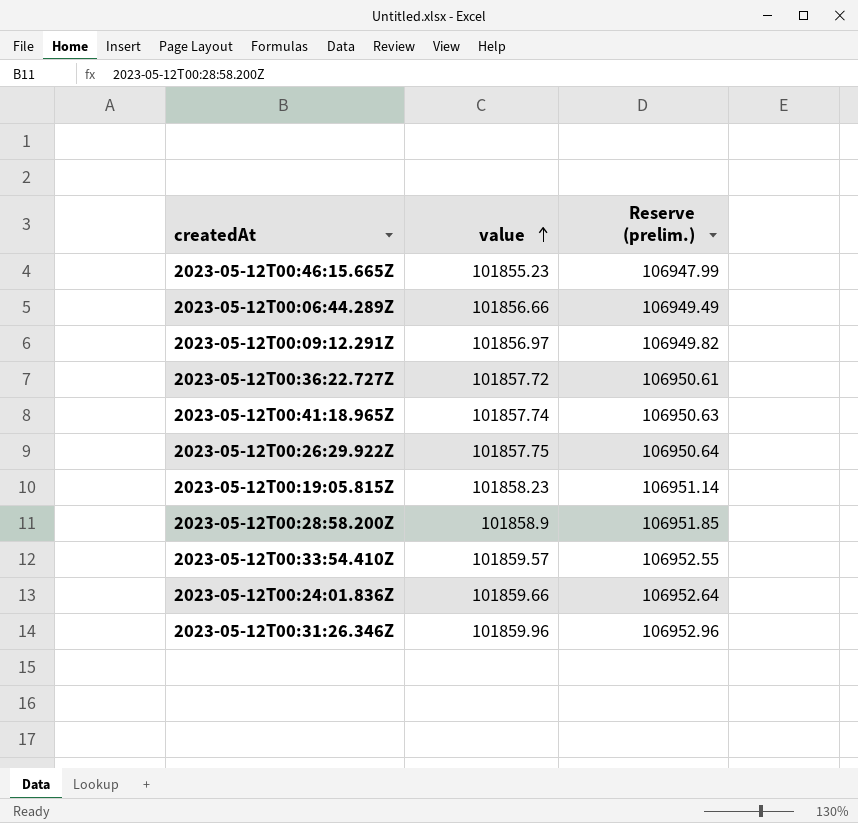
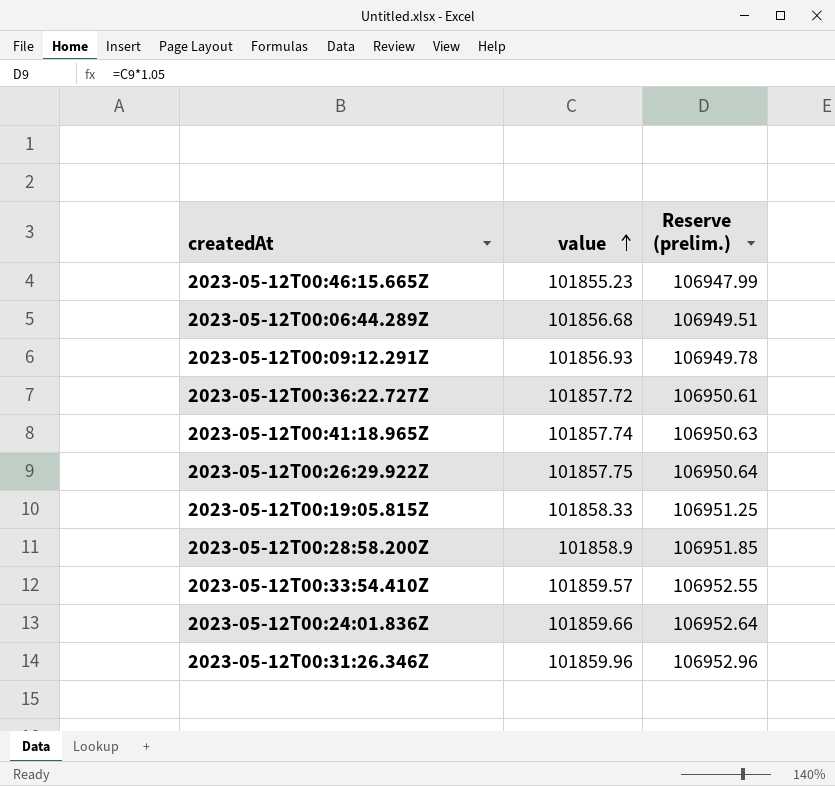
2023-05-12T00:06:44.289Z | value: 101856.66 -> 101856.68
2023-05-12T00:06:44.289Z | Reserve (prelim.): 106949.49 -> 106949.51
2023-05-12T00:09:12.291Z | value: 101856.97 -> 101856.93
2023-05-12T00:09:12.291Z | Reserve (prelim.): 106949.82 -> 106949.78
2023-05-12T00:19:05.815Z | value: 101858.23 -> 101858.33
2023-05-12T00:19:05.815Z | Reserve (prelim.): 106951.14 -> 106951.25

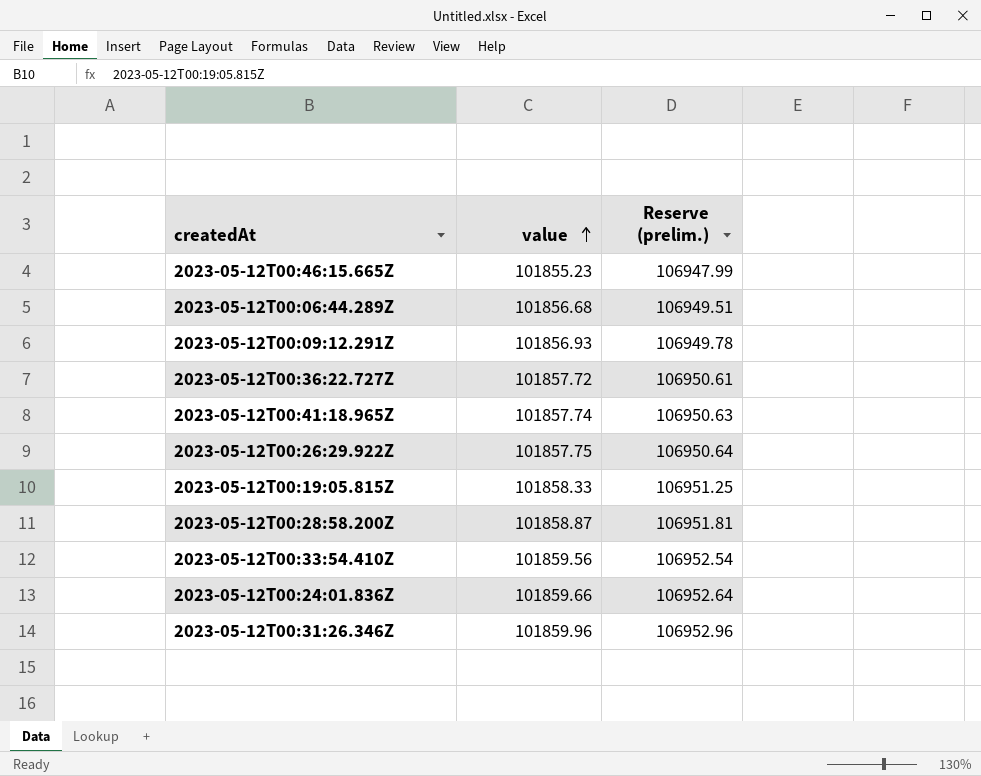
2023-05-12T00:28:58.200Z | value: 101858.9 -> 101858.87
2023-05-12T00:28:58.200Z | Reserve (prelim.): 106951.85 -> 106951.81
2023-05-12T00:33:54.410Z | value: 101859.57 -> 101859.56
2023-05-12T00:33:54.410Z | Reserve (prelim.): 106952.55 -> 106952.54

